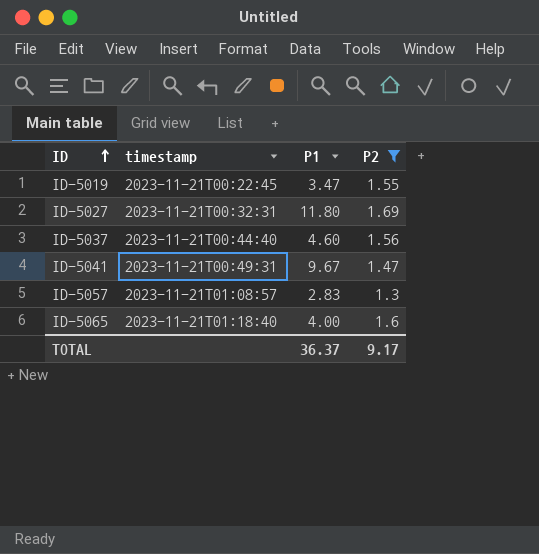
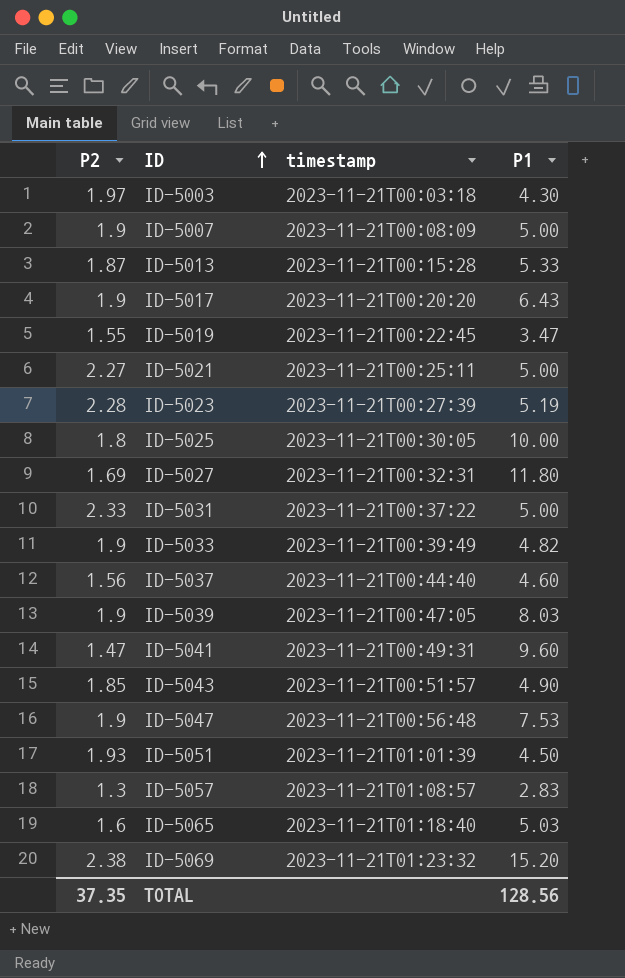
filter: P2 <= 1.69 -> none
column P2 | position: 4 -> 1
ID-5041 | P1: 9.67 -> 9.60
ID-5065 | P1: 4.00 -> 5.03
TOTAL | P2: 9.17 -> 37.35
TOTAL | P1: 36.37 -> 128.56

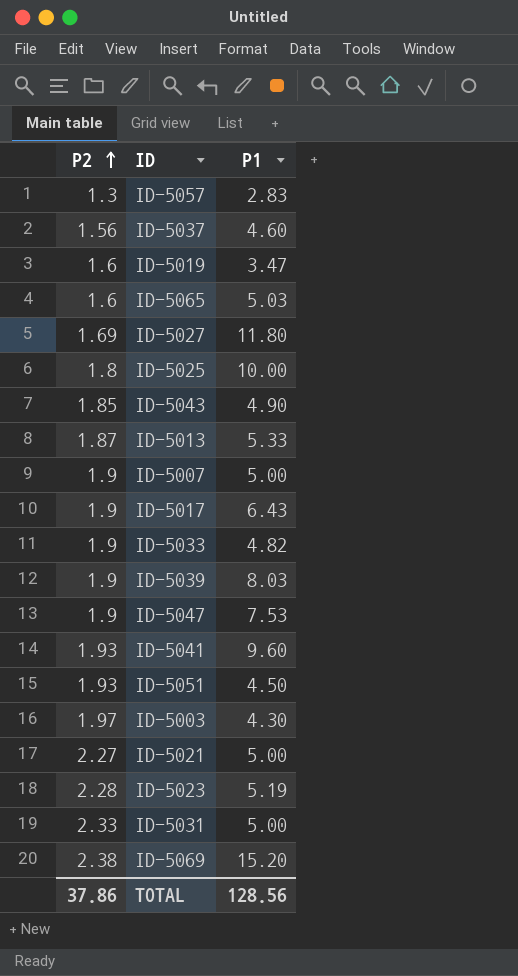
row order: ID ascending -> P2 ascending
column timestamp | position: 3 -> none
ID-5019 | P2: 1.55 -> 1.6
ID-5041 | P2: 1.47 -> 1.93
TOTAL | P2: 37.35 -> 37.86

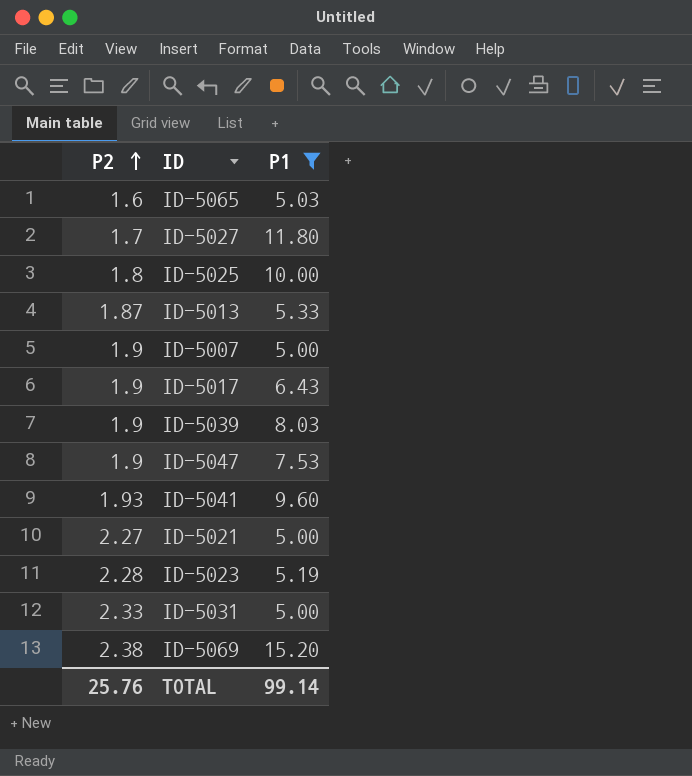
filter: none -> P1 >= 5.00
ID-5027 | P2: 1.69 -> 1.7
TOTAL | P2: 37.86 -> 25.76
TOTAL | P1: 128.56 -> 99.14

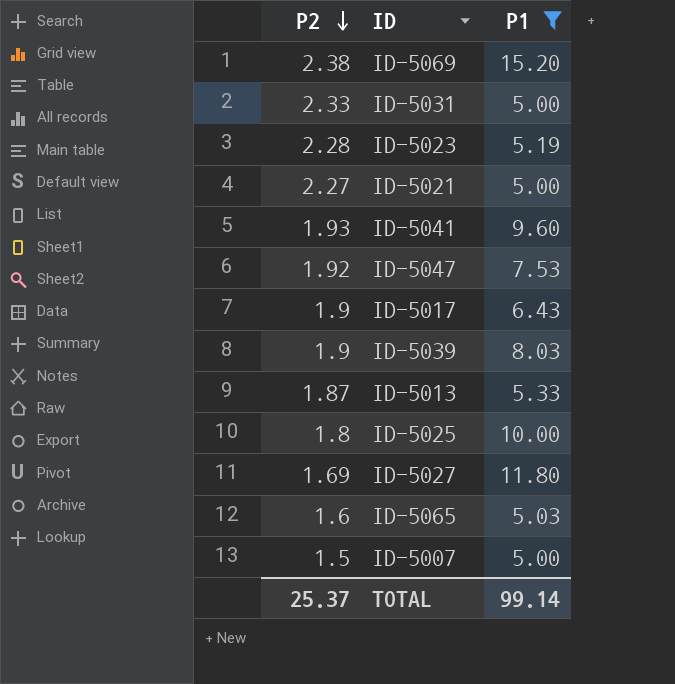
row order: P2 ascending -> P2 descending
ID-5047 | P2: 1.9 -> 1.92
ID-5027 | P2: 1.7 -> 1.69
ID-5007 | P2: 1.9 -> 1.5
TOTAL | P2: 25.76 -> 25.37

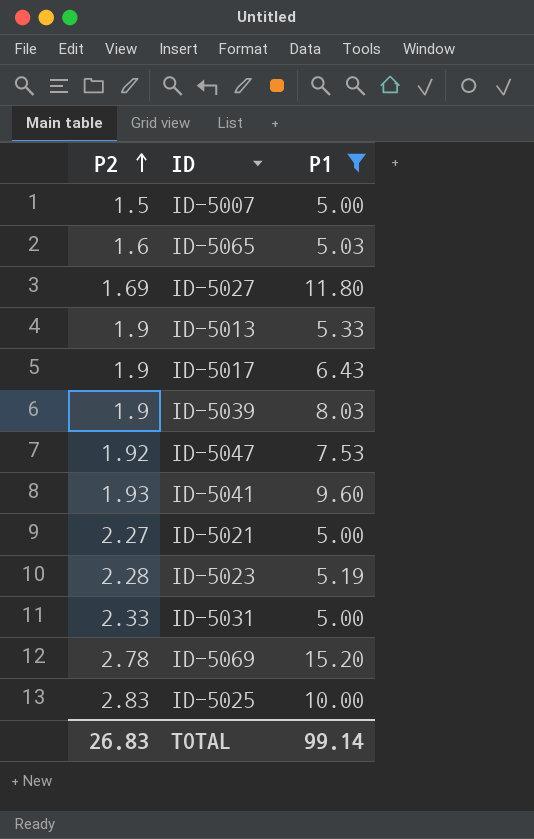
row order: P2 descending -> P2 ascending
ID-5013 | P2: 1.87 -> 1.9
ID-5069 | P2: 2.38 -> 2.78
ID-5025 | P2: 1.8 -> 2.83
TOTAL | P2: 25.37 -> 26.83

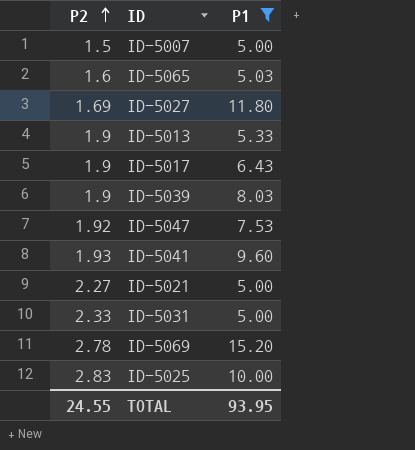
row ID-5023: 2.28 | 5.19 -> none
TOTAL | P2: 26.83 -> 24.55
TOTAL | P1: 99.14 -> 93.95

